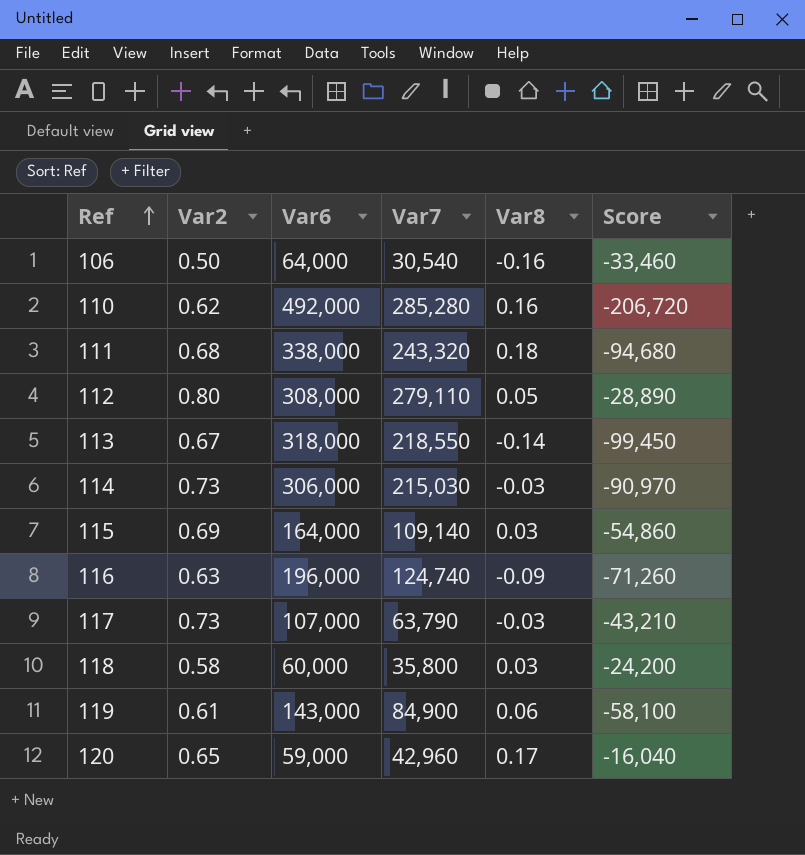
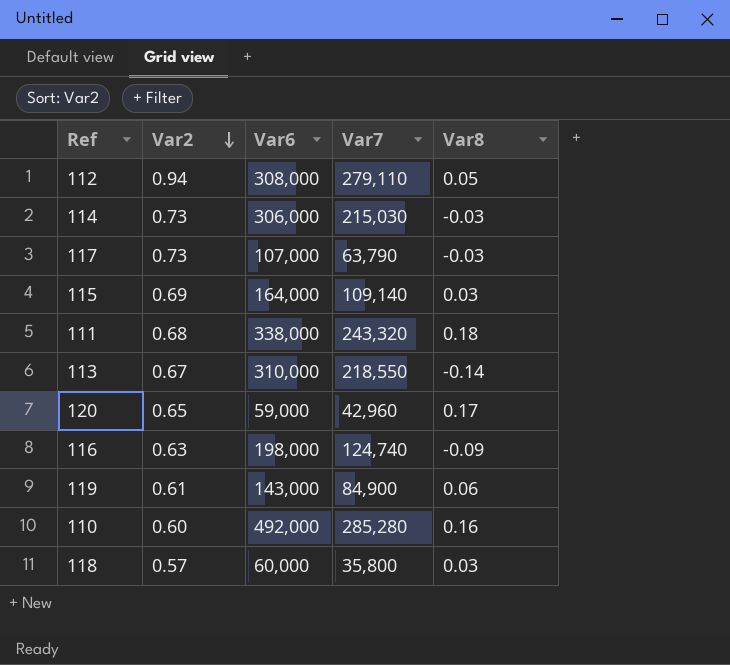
row order: Ref ascending -> Var2 descending
column Score | formula: [Var7] - [Var6] -> none
row 106: 0.50 | 64,000 | 30,540 | -0.16 | -33,460 -> none
112 | Var2: 0.80 -> 0.94
113 | Var6: 318,000 -> 310,000
116 | Var6: 196,000 -> 198,000
110 | Var2: 0.62 -> 0.60
118 | Var2: 0.58 -> 0.57

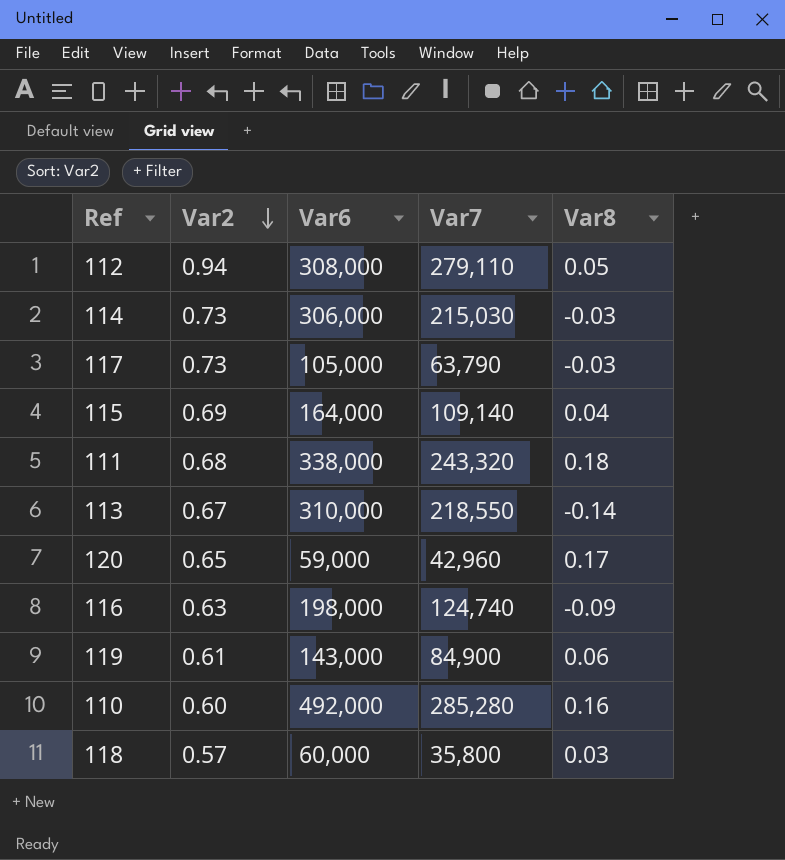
117 | Var6: 107,000 -> 105,000
115 | Var8: 0.03 -> 0.04

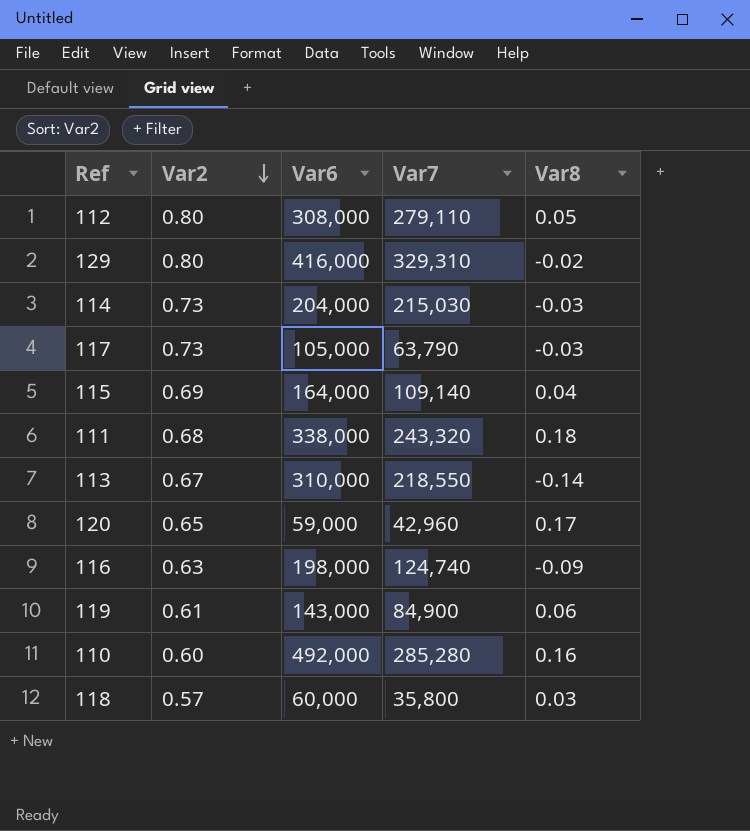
112 | Var2: 0.94 -> 0.80
row 129: none -> 0.80 | 416,000 | 329,310 | -0.02
114 | Var6: 306,000 -> 204,000

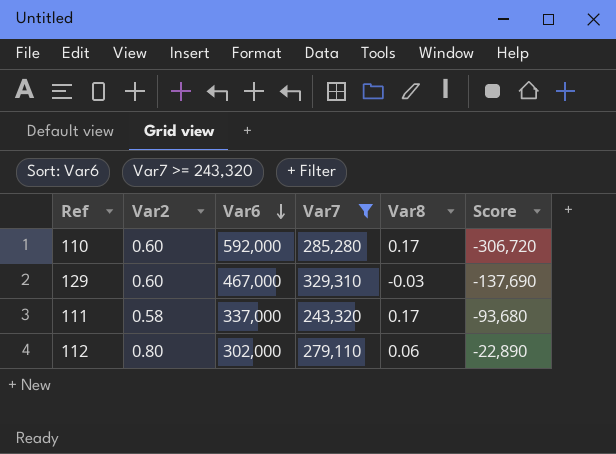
filter: none -> Var7 >= 243,320
row order: Var2 descending -> Var6 descending
column Score | formula: none -> [Var7] - [Var6]
110 | Var6: 492,000 -> 592,000
110 | Var8: 0.16 -> 0.17
129 | Var2: 0.80 -> 0.60
129 | Var6: 416,000 -> 467,000
129 | Var8: -0.02 -> -0.03
111 | Var2: 0.68 -> 0.58
111 | Var6: 338,000 -> 337,000
111 | Var8: 0.18 -> 0.17
112 | Var6: 308,000 -> 302,000
112 | Var8: 0.05 -> 0.06

